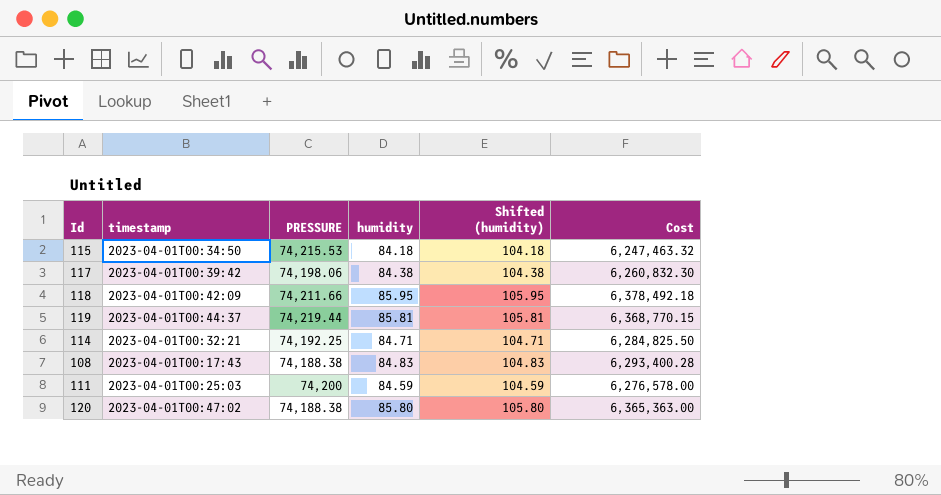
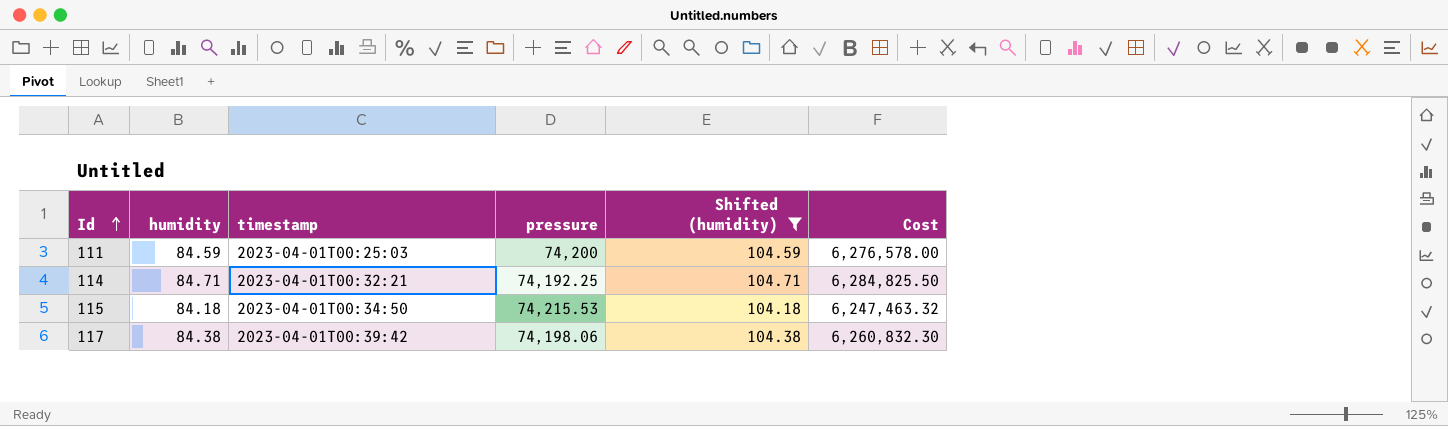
filter: none -> Shifted (humidity) <= 104.71
row order: none -> Id ascending
column humidity | position: 4 -> 2
column name: PRESSURE -> pressure

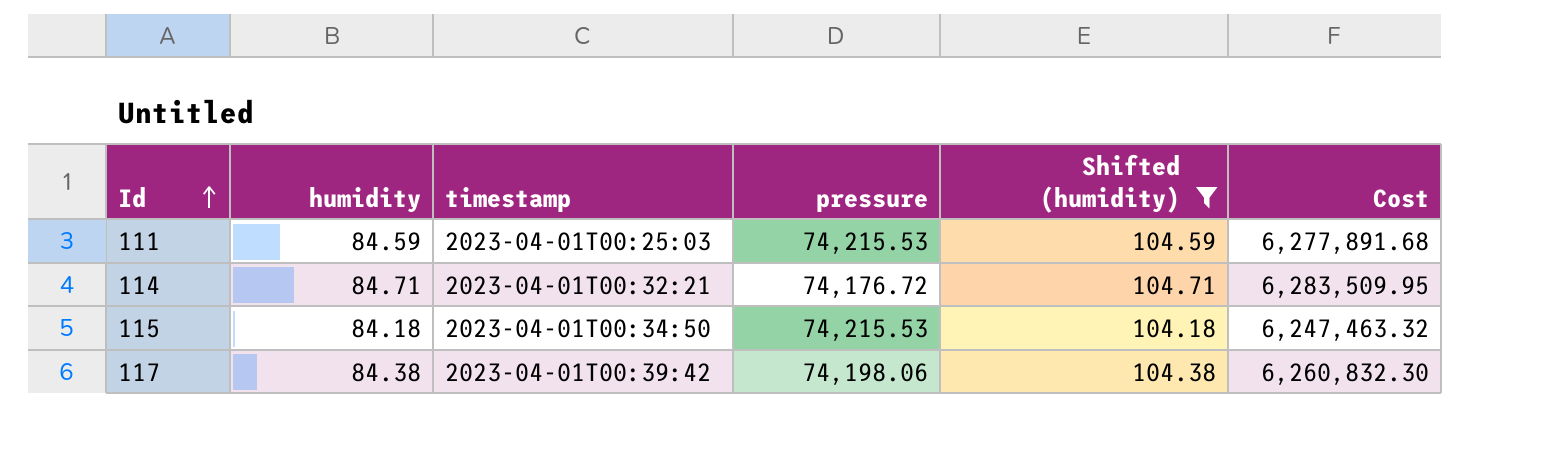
111 | pressure: 74,200 -> 74,215.53
111 | Cost: 6,276,578.00 -> 6,277,891.68
114 | pressure: 74,192.25 -> 74,176.72
114 | Cost: 6,284,825.50 -> 6,283,509.95

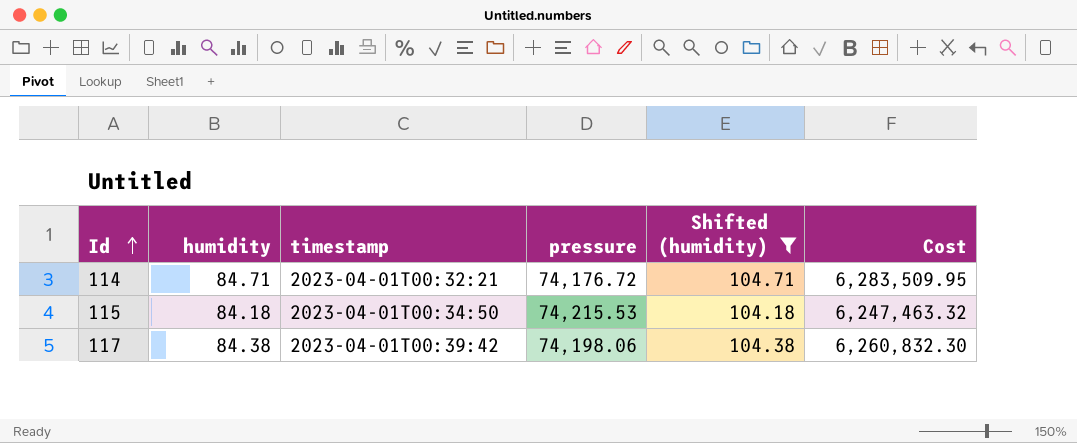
row 111: 84.59 | 2023-04-01T00:25:03 | 74,215.53 | 104.59 | 6,277,891.68 -> none

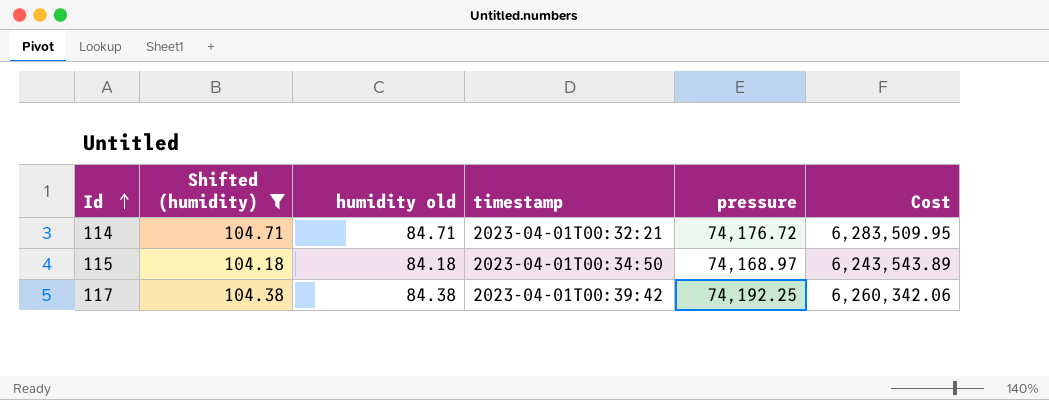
column Shifted (humidity) | position: 5 -> 2
column name: humidity -> humidity old
115 | pressure: 74,215.53 -> 74,168.97
115 | Cost: 6,247,463.32 -> 6,243,543.89
117 | pressure: 74,198.06 -> 74,192.25
117 | Cost: 6,260,832.30 -> 6,260,342.06

